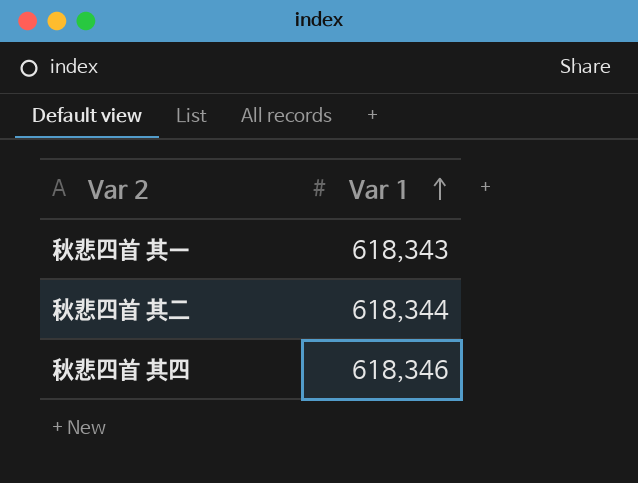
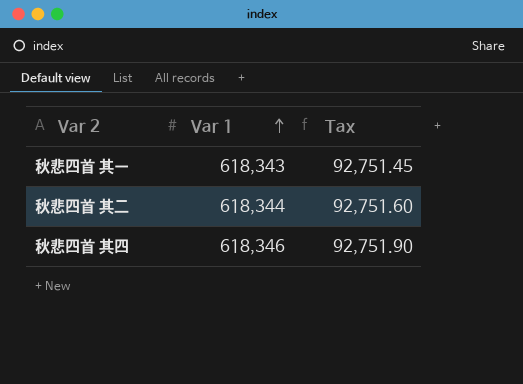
column Tax | formula: none -> [Var 1] * 0.15

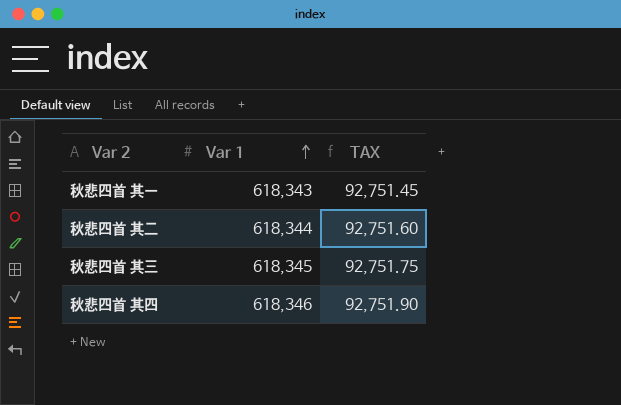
column name: Tax -> TAX
row 秋悲四首 其三: none -> 618,345 | 92,751.75

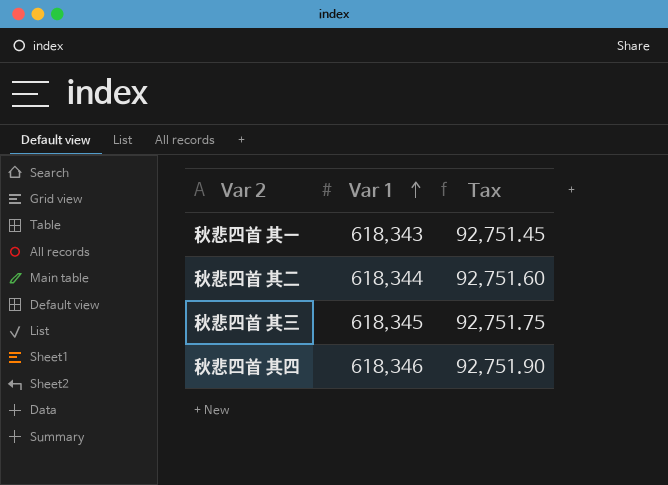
column name: TAX -> Tax

